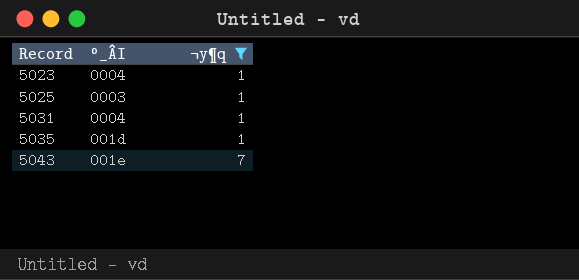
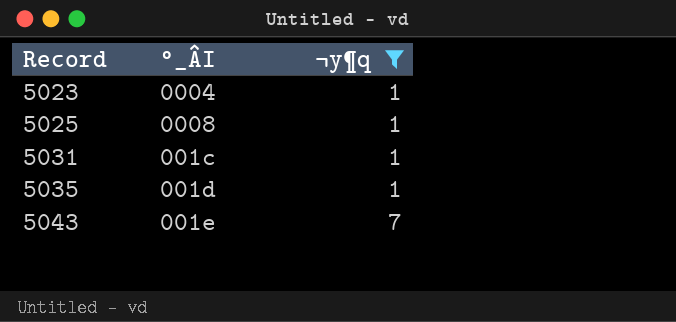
5025 | °_ÂI: 0003 -> 0008
5031 | °_ÂI: 0004 -> 001c

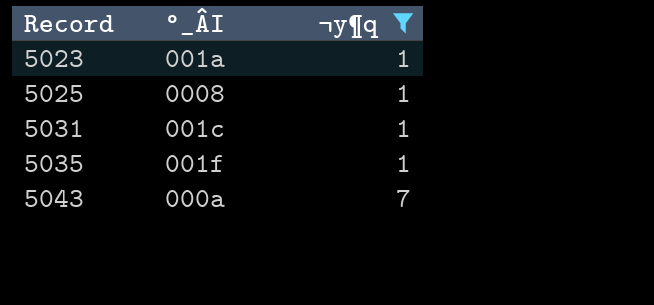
5023 | °_ÂI: 0004 -> 001a
5035 | °_ÂI: 001d -> 001f
5043 | °_ÂI: 001e -> 000a

